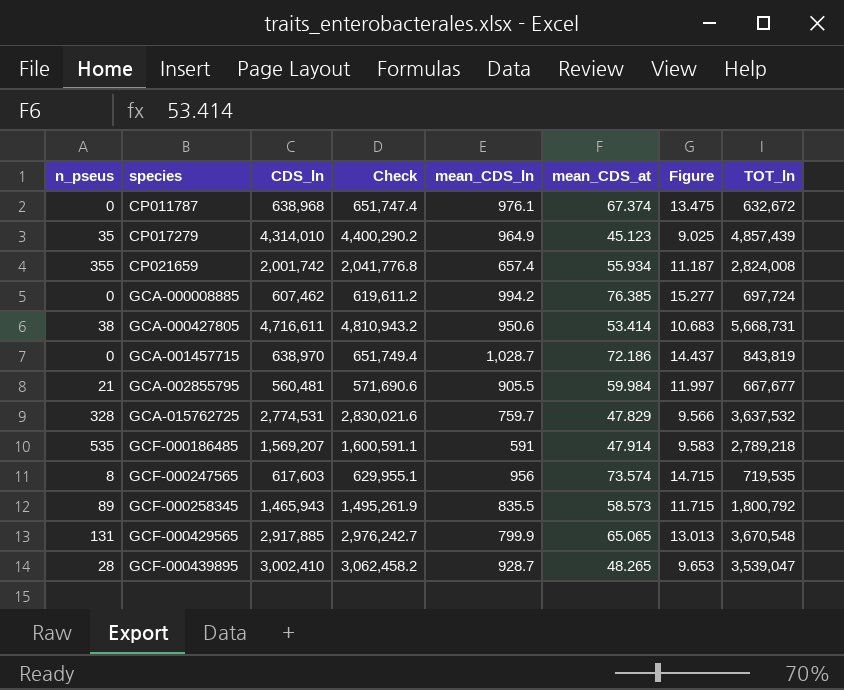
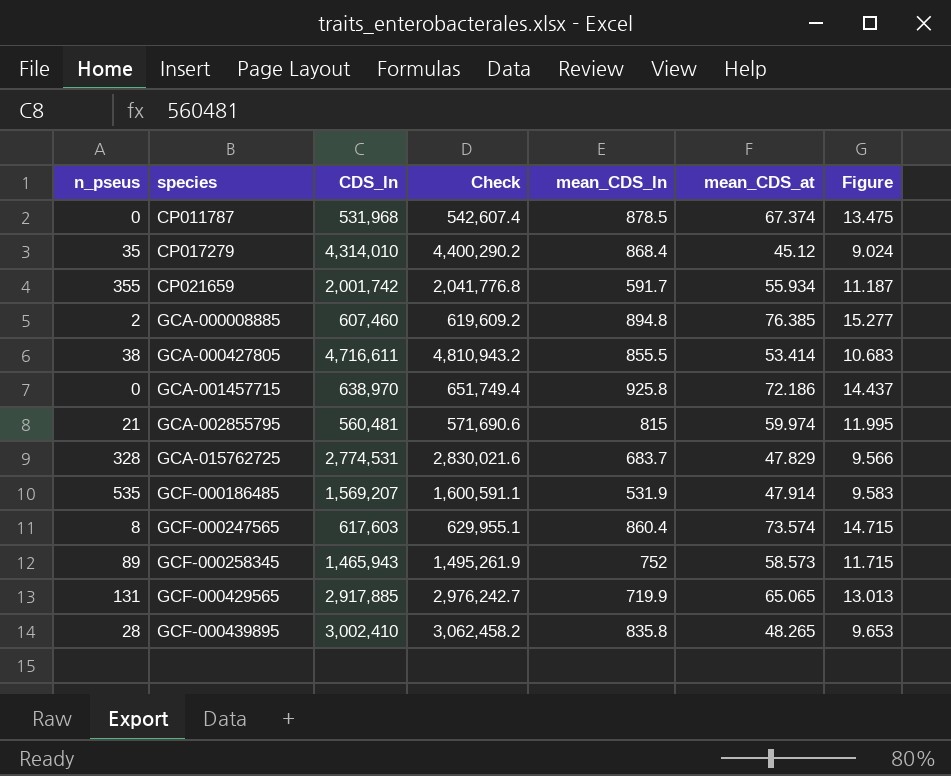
column TOT_ln | position: 8 -> none
CP011787 | CDS_ln: 638,968 -> 531,968
CP011787 | Check: 651,747.4 -> 542,607.4
CP011787 | mean_CDS_ln: 976.1 -> 878.5
CP017279 | mean_CDS_ln: 964.9 -> 868.4
CP017279 | mean_CDS_at: 45.123 -> 45.12
CP017279 | Figure: 9.025 -> 9.024
CP021659 | mean_CDS_ln: 657.4 -> 591.7
GCA-000008885 | n_pseus: 0 -> 2
GCA-000008885 | CDS_ln: 607,462 -> 607,460
GCA-000008885 | Check: 619,611.2 -> 619,609.2
GCA-000008885 | mean_CDS_ln: 994.2 -> 894.8
GCA-000427805 | mean_CDS_ln: 950.6 -> 855.5
GCA-001457715 | mean_CDS_ln: 1,028.7 -> 925.8
GCA-002855795 | mean_CDS_ln: 905.5 -> 815
GCA-002855795 | mean_CDS_at: 59.984 -> 59.974
GCA-002855795 | Figure: 11.997 -> 11.995
GCA-015762725 | mean_CDS_ln: 759.7 -> 683.7
GCF-000186485 | mean_CDS_ln: 591 -> 531.9
GCF-000247565 | mean_CDS_ln: 956 -> 860.4
GCF-000258345 | mean_CDS_ln: 835.5 -> 752
GCF-000429565 | mean_CDS_ln: 799.9 -> 719.9
GCF-000439895 | mean_CDS_ln: 928.7 -> 835.8

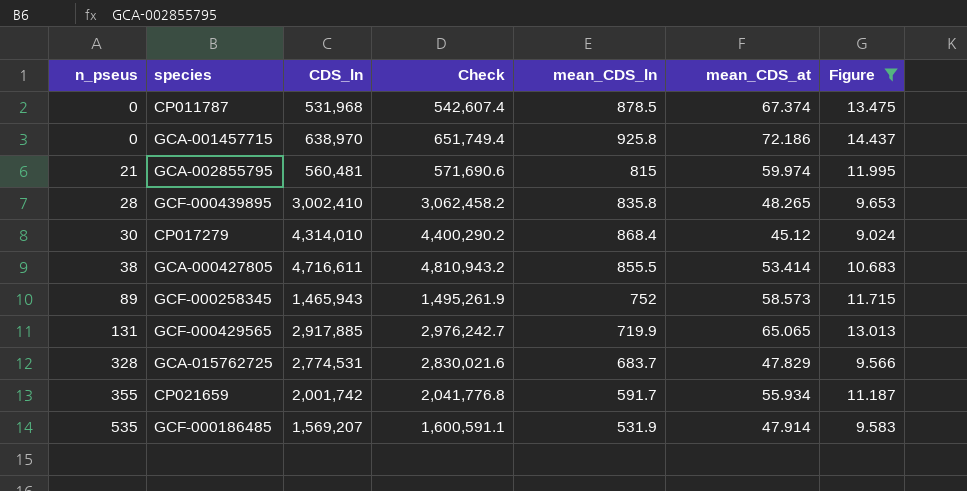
filter: none -> Figure <= 14.437
row order: species ascending -> n_pseus ascending
CP017279 | n_pseus: 35 -> 30

